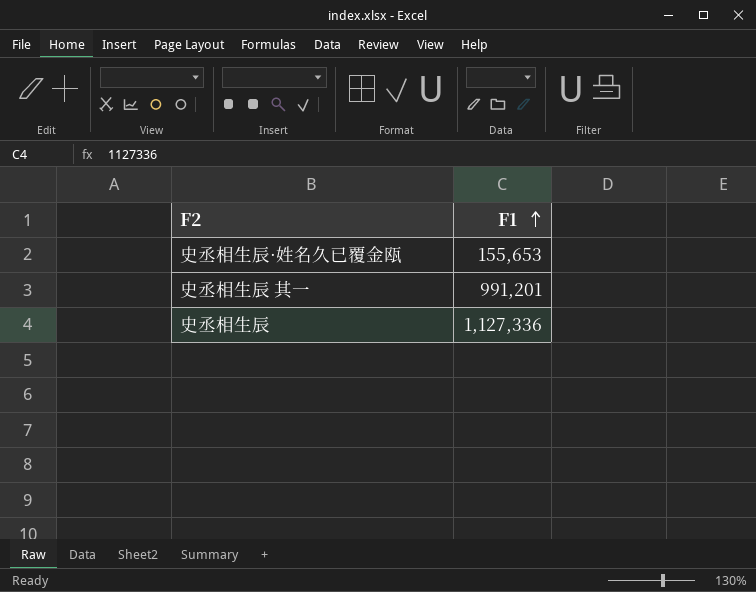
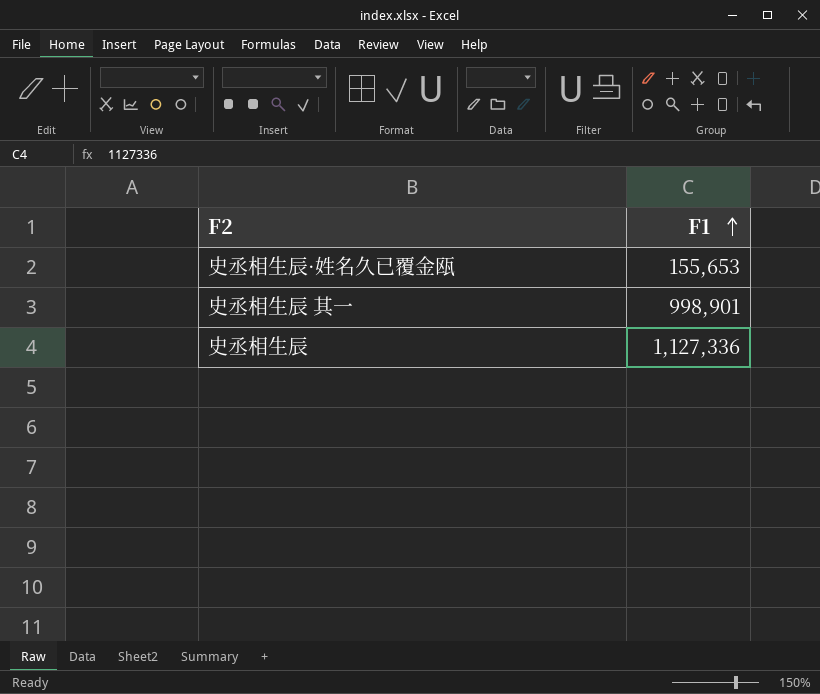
史丞相生辰 其一 | F1: 991,201 -> 998,901

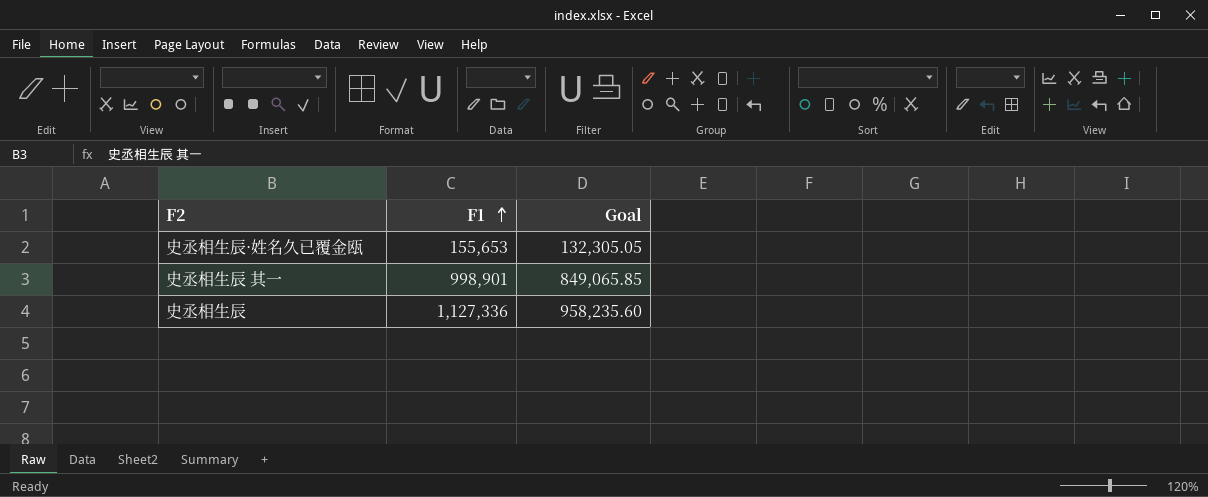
column Goal | formula: none -> [F1] * 0.85

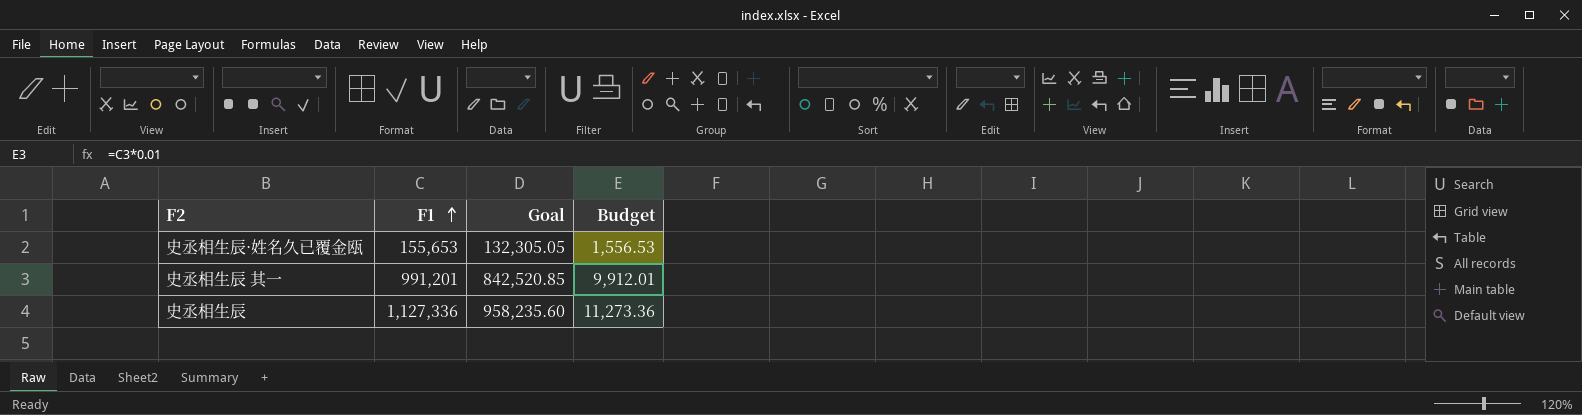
column Budget | formula: none -> [F1] * 0.01
史丞相生辰 其一 | F1: 998,901 -> 991,201
史丞相生辰 其一 | Goal: 849,065.85 -> 842,520.85

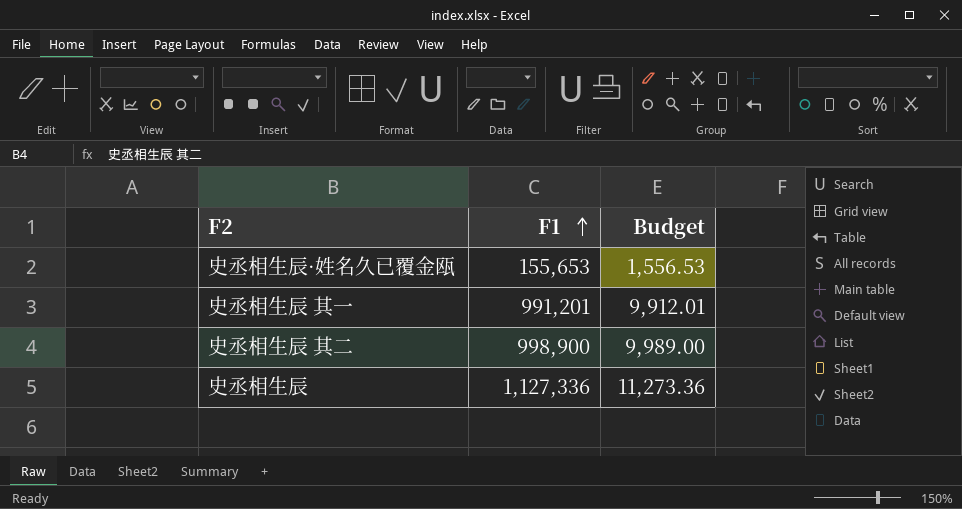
column Goal | formula: [F1] * 0.85 -> none
row 史丞相生辰 其二: none -> 998,900 | 9,989.00

